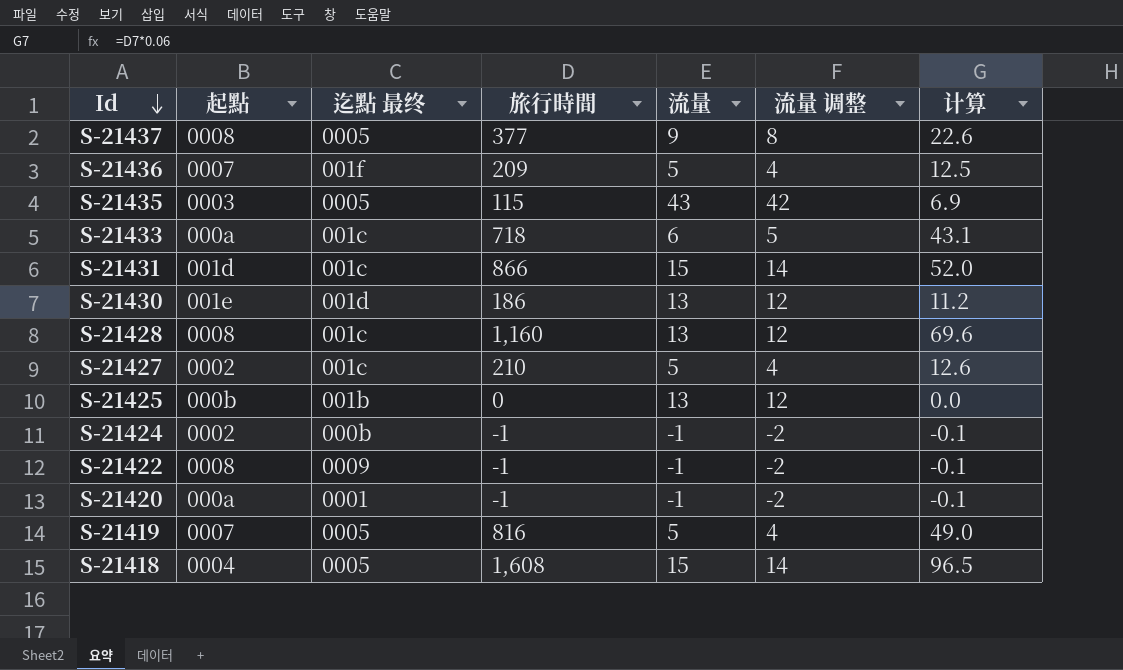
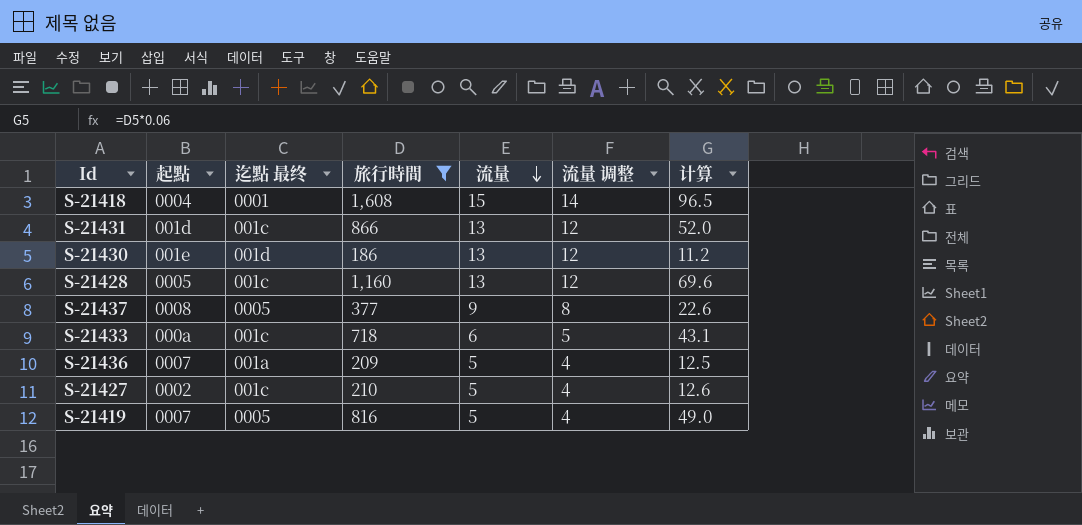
filter: none -> 旅行時間 >= 186
row order: Id descending -> 流量 descending
S-21418 | 迄點 最终: 0005 -> 0001
S-21431 | 流量: 15 -> 13
S-21431 | 流量 调整: 14 -> 12
S-21428 | 起點: 0008 -> 0005
S-21436 | 迄點 最终: 001f -> 001a

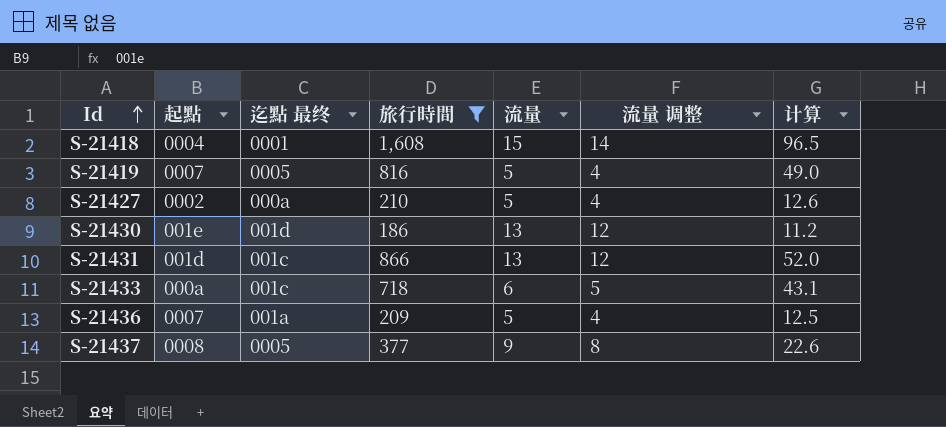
row order: 流量 descending -> Id ascending
row S-21428: 0005 | 001c | 1,160 | 13 | 12 | 69.6 -> none
S-21427 | 迄點 最终: 001c -> 000a

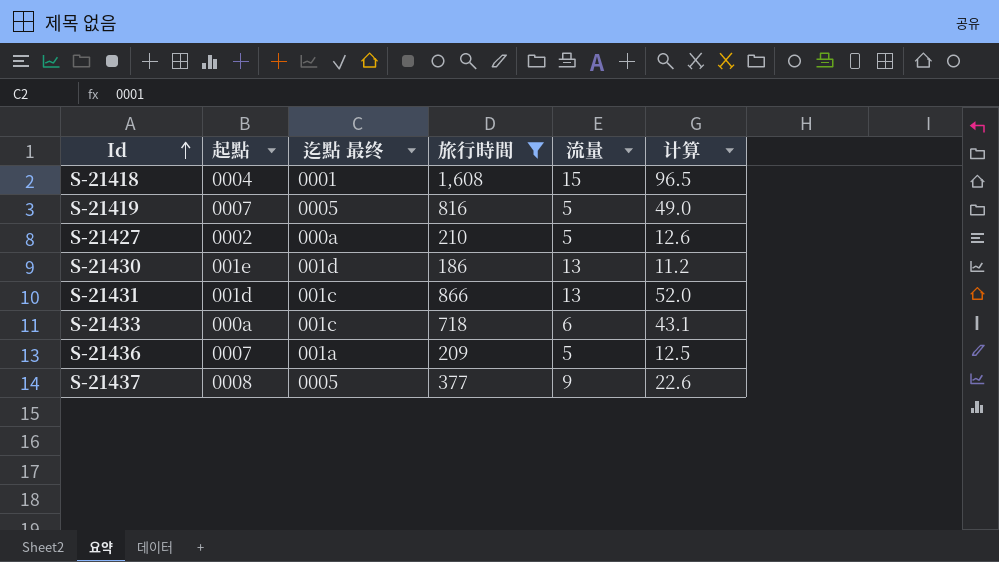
column 流量 调整 | formula: [流量] - 1 -> none

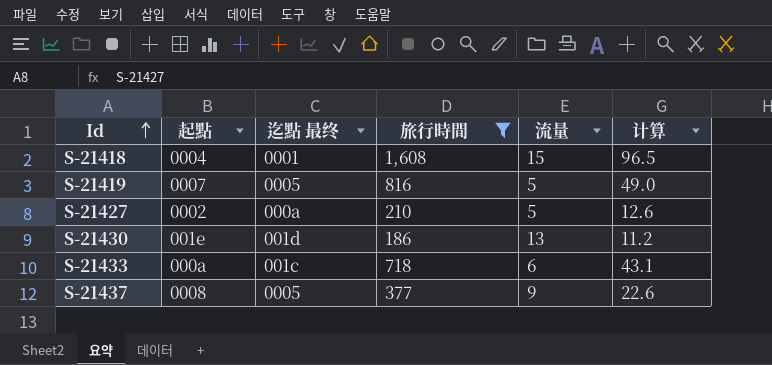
row S-21431: 001d | 001c | 866 | 13 | 52.0 -> none
row S-21436: 0007 | 001a | 209 | 5 | 12.5 -> none

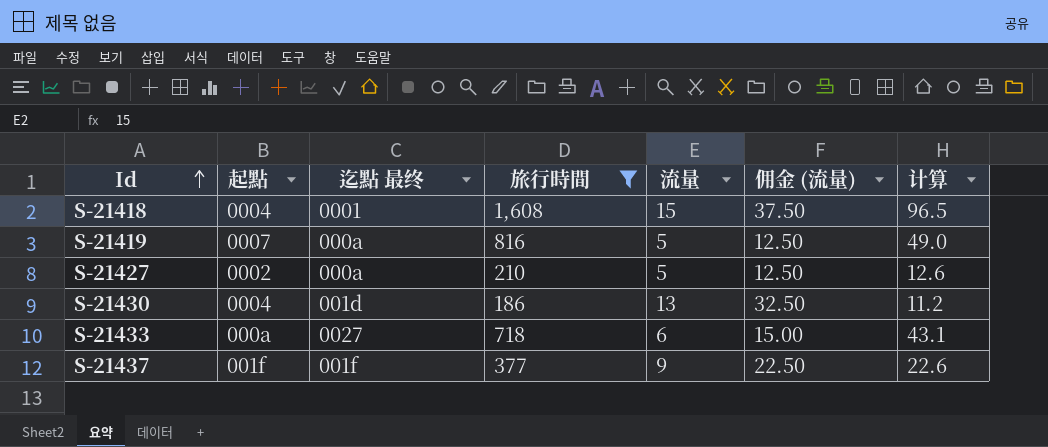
column 佣金 (流量) | formula: none -> [流量] * 2.5
S-21419 | 迄點 最终: 0005 -> 000a
S-21430 | 起點: 001e -> 0004
S-21433 | 迄點 最终: 001c -> 0027
S-21437 | 起點: 0008 -> 001f
S-21437 | 迄點 最终: 0005 -> 001f

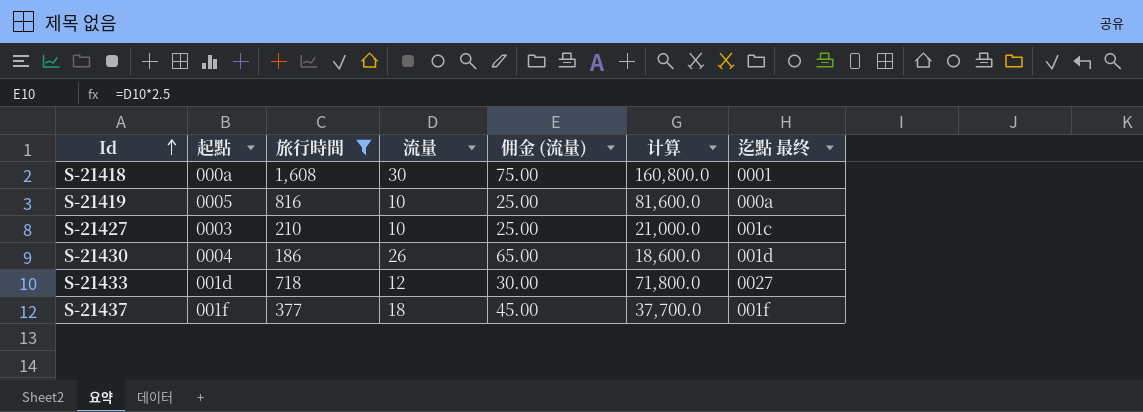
column 计算 | formula: [旅行時間] * 0.06 -> [旅行時間] * 100
column 迄點 最终 | position: 3 -> 7
S-21418 | 起點: 0004 -> 000a
S-21418 | 流量: 15 -> 30
S-21418 | 佣金 (流量): 37.50 -> 75.00
S-21419 | 起點: 0007 -> 0005
S-21419 | 流量: 5 -> 10
S-21419 | 佣金 (流量): 12.50 -> 25.00
S-21427 | 起點: 0002 -> 0003
S-21427 | 流量: 5 -> 10
S-21427 | 佣金 (流量): 12.50 -> 25.00
S-21427 | 迄點 最终: 000a -> 001c
S-21430 | 流量: 13 -> 26
S-21430 | 佣金 (流量): 32.50 -> 65.00
S-21433 | 起點: 000a -> 001d
S-21433 | 流量: 6 -> 12
S-21433 | 佣金 (流量): 15.00 -> 30.00
S-21437 | 流量: 9 -> 18
S-21437 | 佣金 (流量): 22.50 -> 45.00

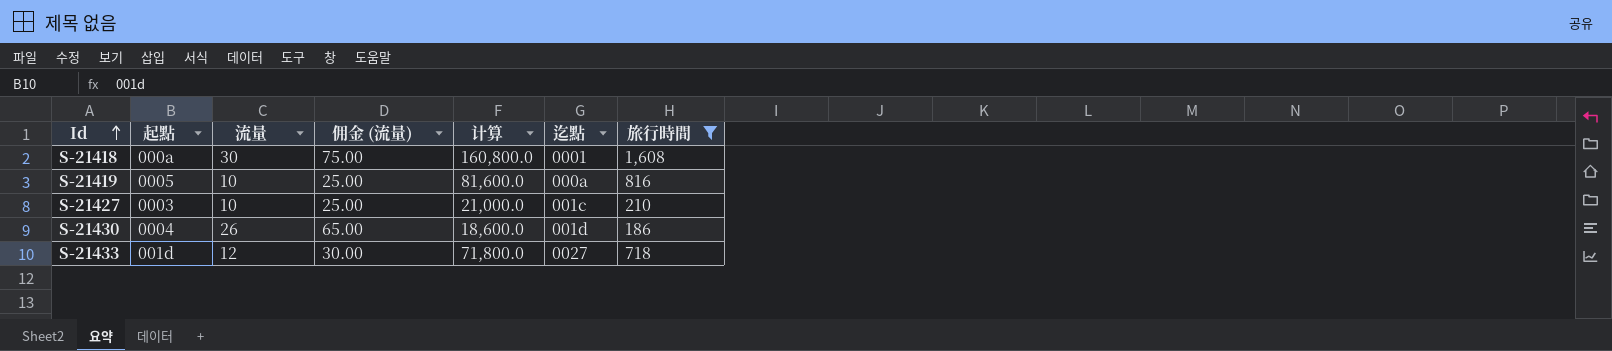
column name: 迄點 最终 -> 迄點
column 旅行時間 | position: 3 -> 7
row S-21437: 001f | 377 | 18 | 45.00 | 37,700.0 | 001f -> none

